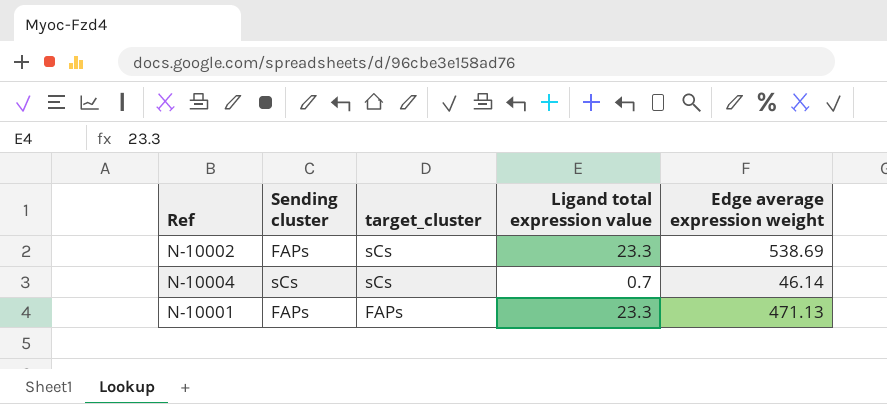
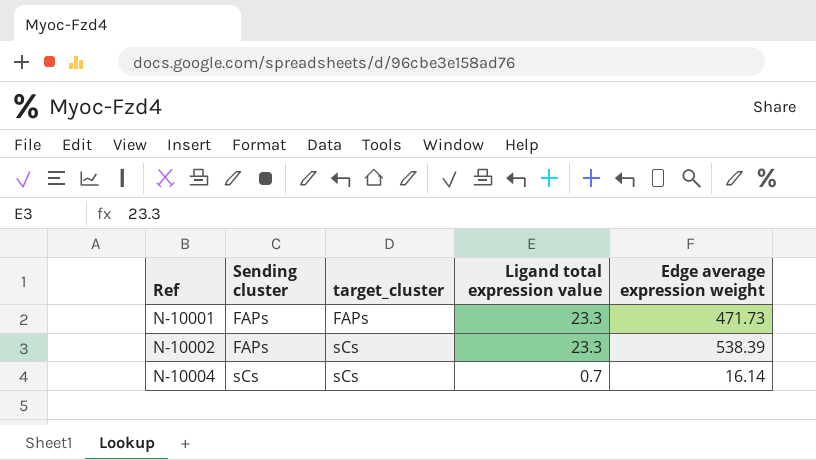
row order: target_cluster descending -> Ref ascending
N-10001 | Edge average expression weight: 471.13 -> 471.73
N-10002 | Edge average expression weight: 538.69 -> 538.39
N-10004 | Edge average expression weight: 46.14 -> 16.14

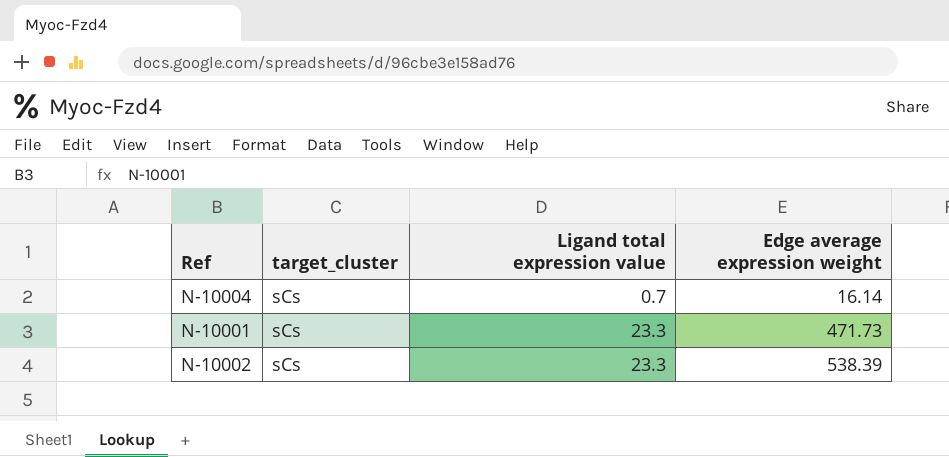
row order: Ref ascending -> Ligand total expression value ascending
column Sending cluster | position: 2 -> none
N-10001 | target_cluster: FAPs -> sCs

